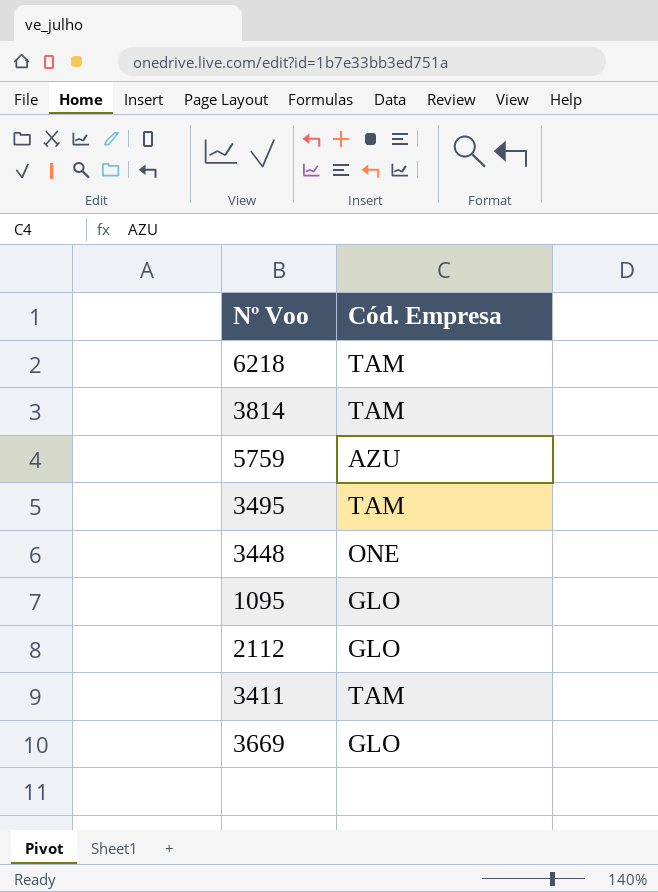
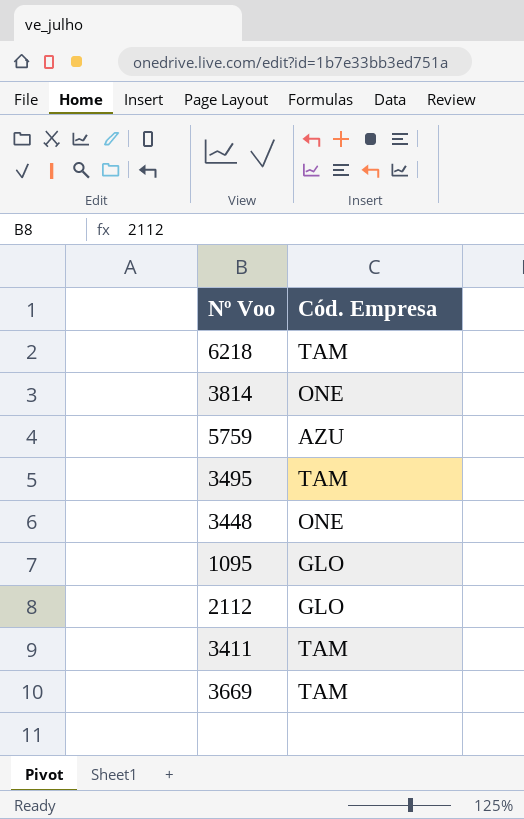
3814 | Cód. Empresa: TAM -> ONE
3669 | Cód. Empresa: GLO -> TAM

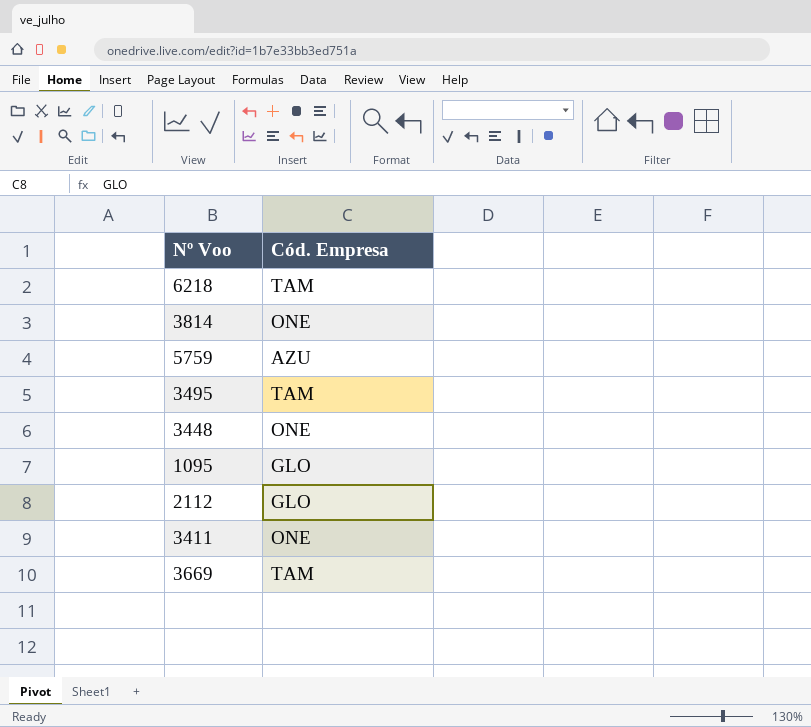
3411 | Cód. Empresa: TAM -> ONE

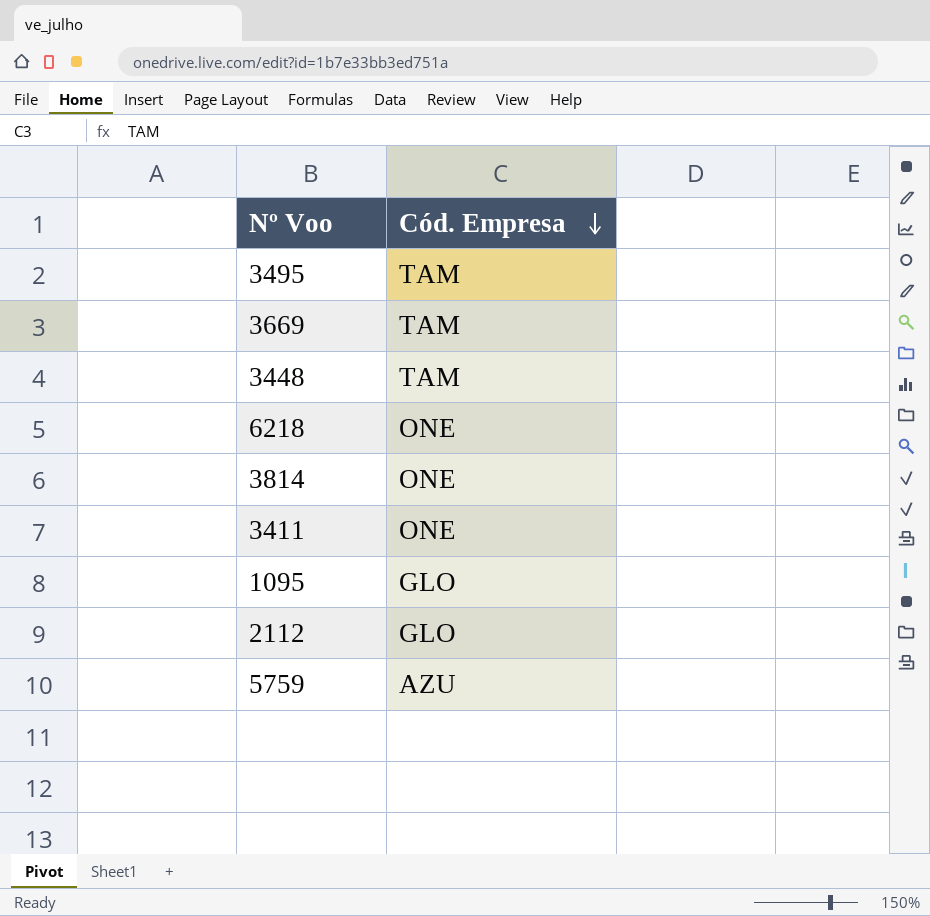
row order: none -> Cód. Empresa descending
3448 | Cód. Empresa: ONE -> TAM
6218 | Cód. Empresa: TAM -> ONE

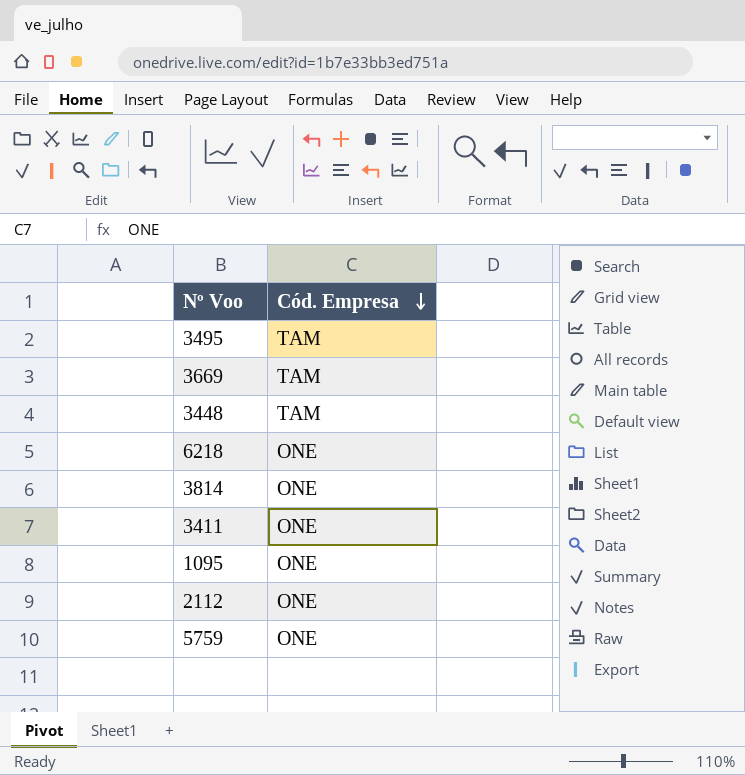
1095 | Cód. Empresa: GLO -> ONE
2112 | Cód. Empresa: GLO -> ONE
5759 | Cód. Empresa: AZU -> ONE

